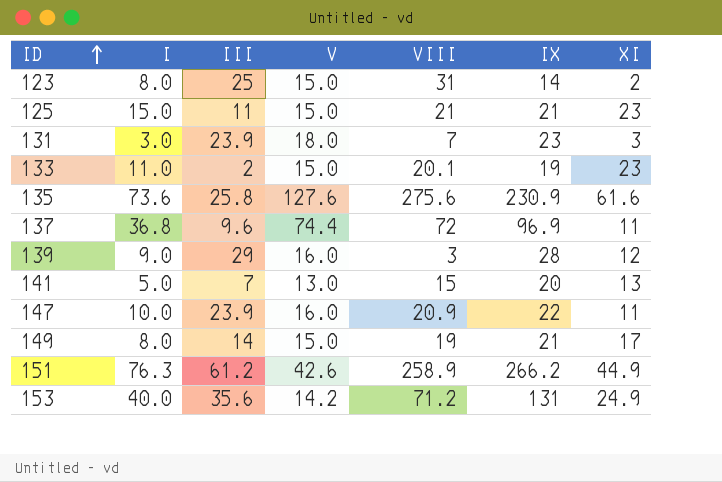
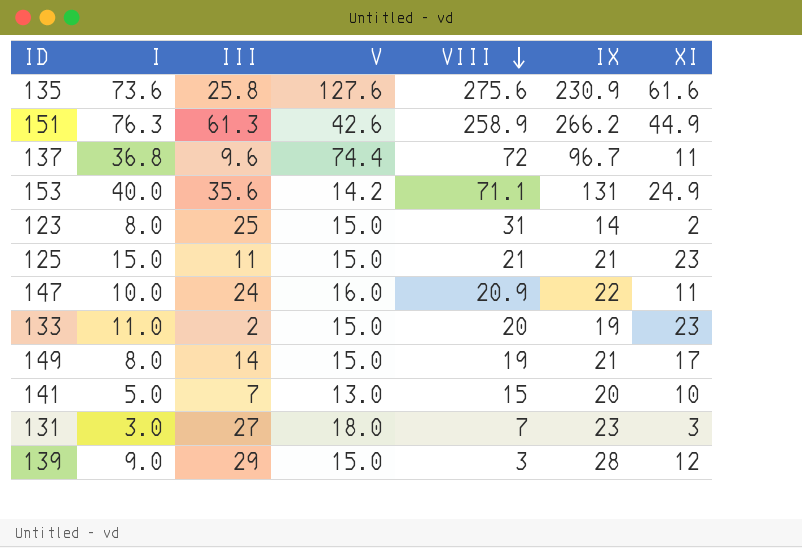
row order: ID ascending -> VIII descending
151 | III: 61.2 -> 61.3
137 | IX: 96.9 -> 96.7
153 | VIII: 71.2 -> 71.1
147 | III: 23.9 -> 24
133 | VIII: 20.1 -> 20
141 | XI: 13 -> 10
131 | III: 23.9 -> 27
139 | V: 16.0 -> 15.0

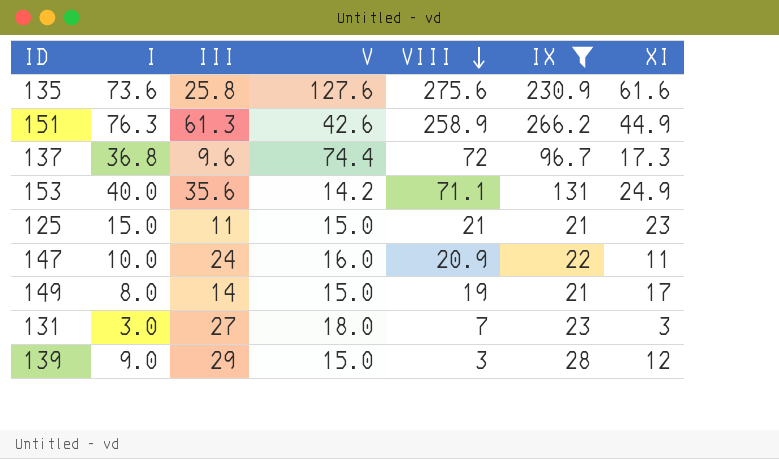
filter: none -> IX >= 21
137 | XI: 11 -> 17.3

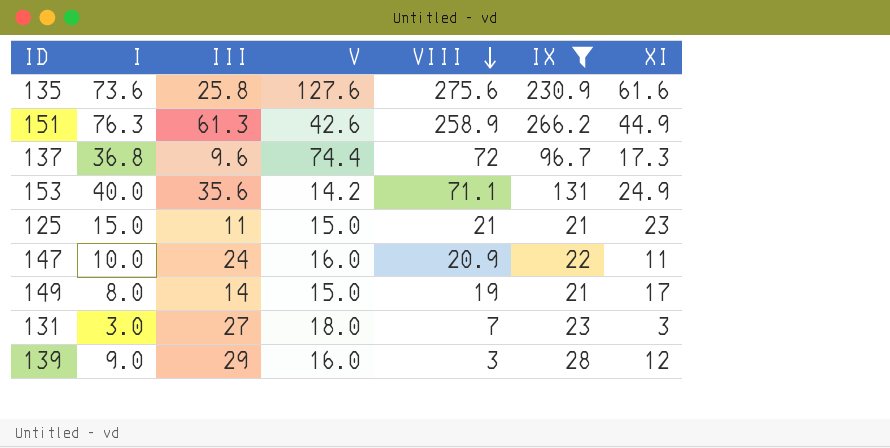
139 | V: 15.0 -> 16.0

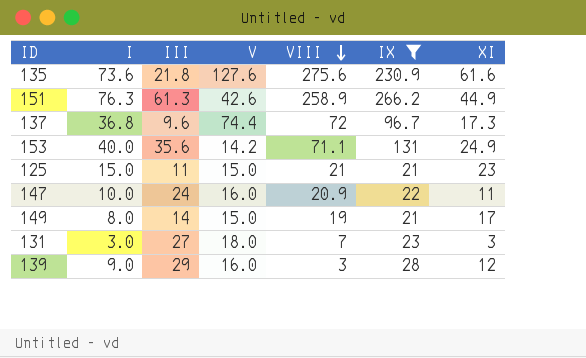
135 | III: 25.8 -> 21.8

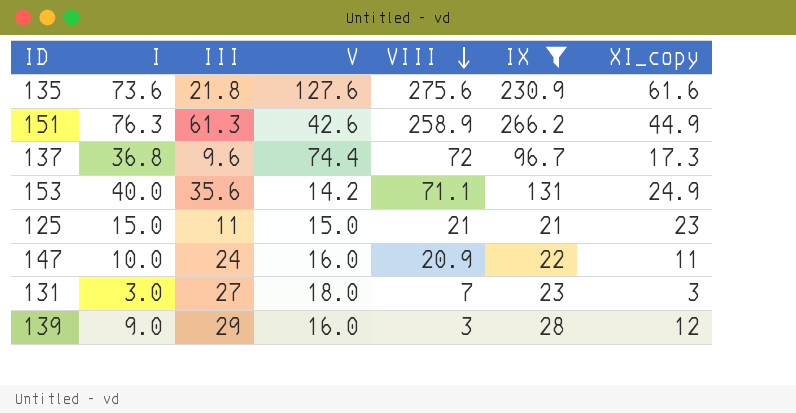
column name: XI -> XI_copy
row 149: 8.0 | 14 | 15.0 | 19 | 21 | 17 -> none

